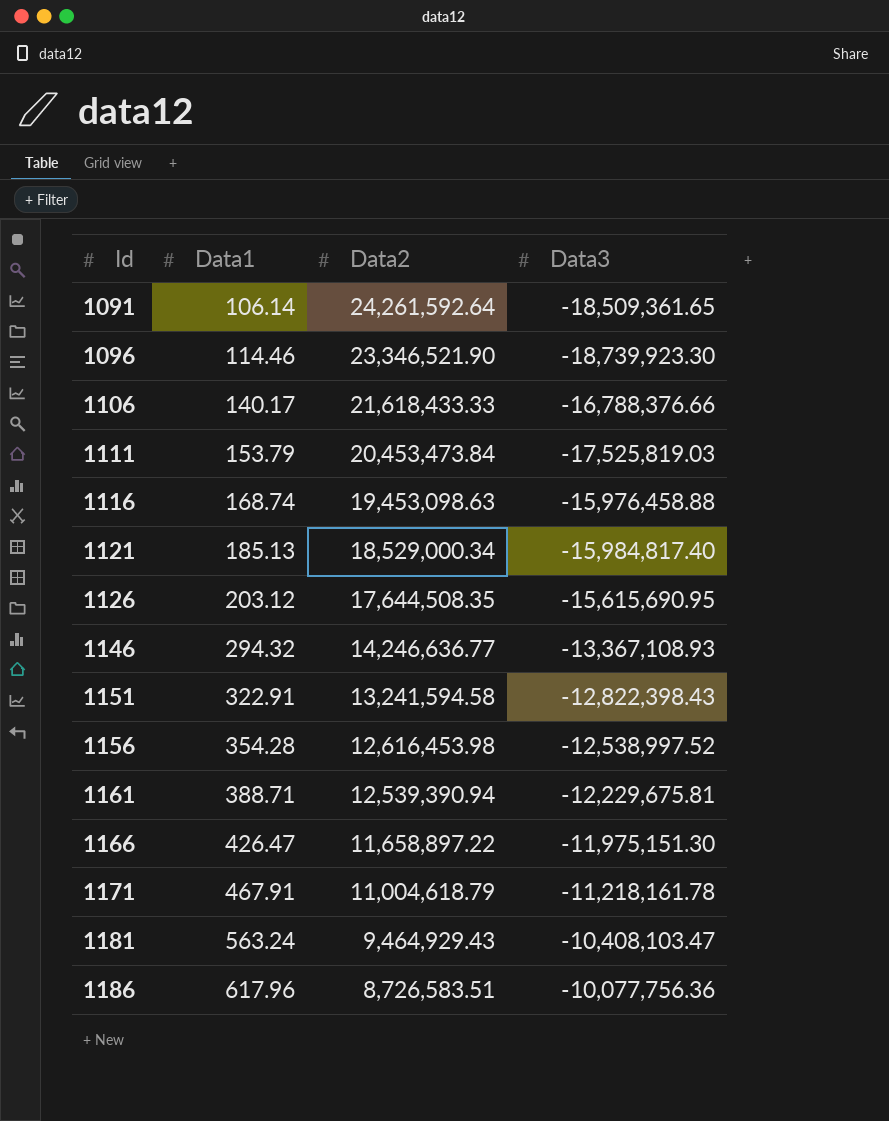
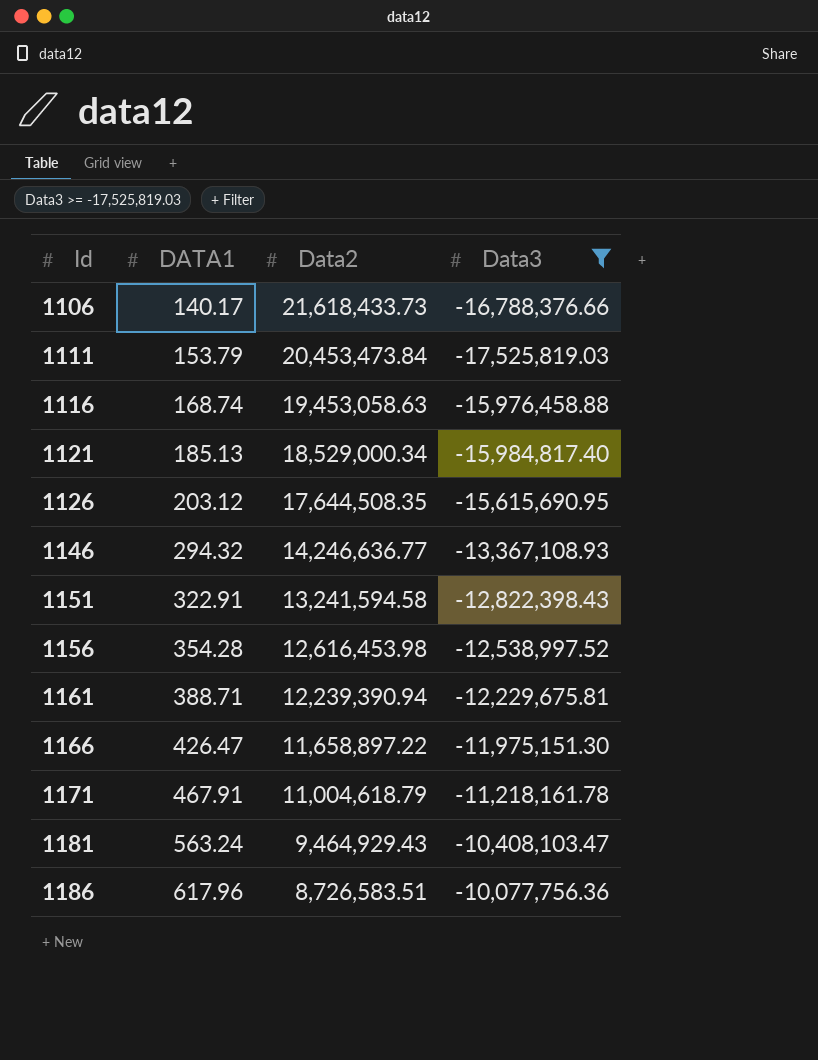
filter: none -> Data3 >= -17,525,819.03
column name: Data1 -> DATA1
1106 | Data2: 21,618,433.33 -> 21,618,433.73
1116 | Data2: 19,453,098.63 -> 19,453,058.63
1161 | Data2: 12,539,390.94 -> 12,239,390.94

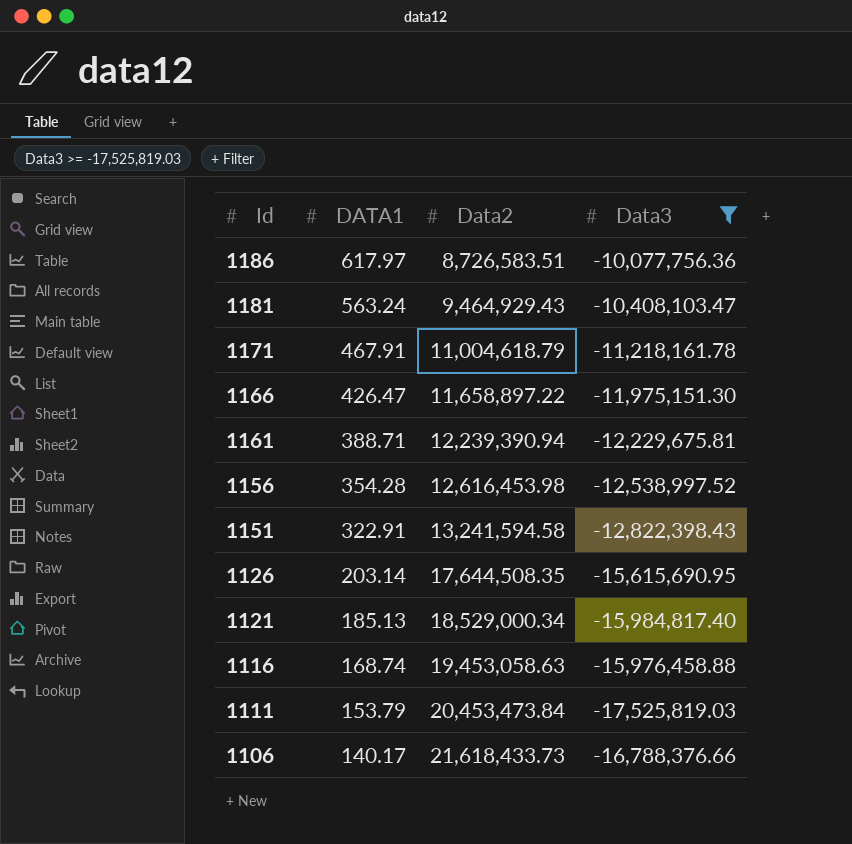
row order: Id ascending -> Id descending
row 1146: 294.32 | 14,246,636.77 | -13,367,108.93 -> none
1186 | DATA1: 617.96 -> 617.97
1126 | DATA1: 203.12 -> 203.14

